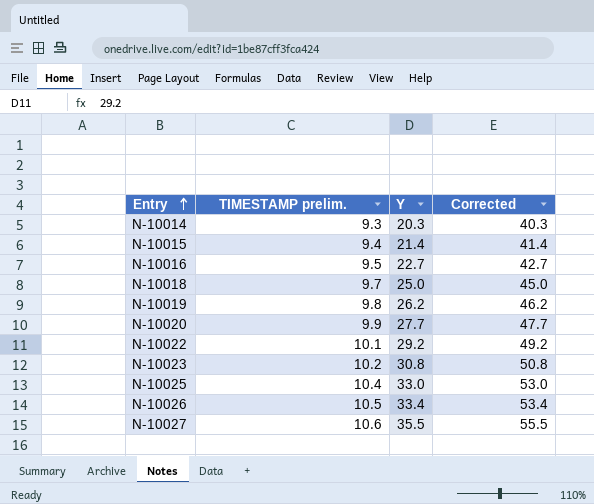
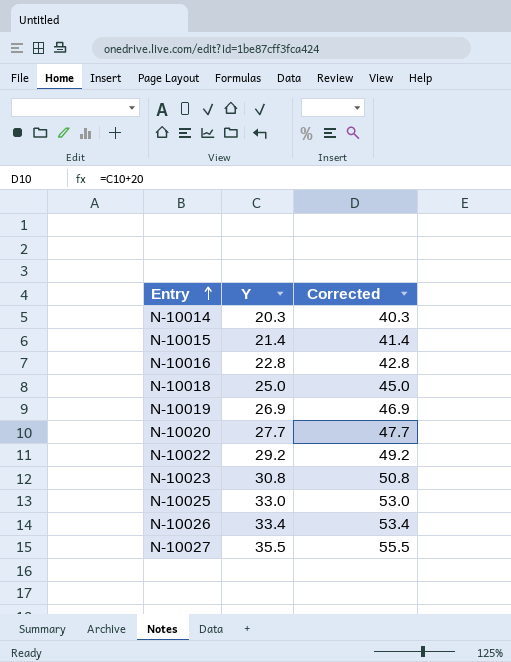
column TIMESTAMP prelim. | position: 2 -> none
N-10016 | Y: 22.7 -> 22.8
N-10016 | Corrected: 42.7 -> 42.8
N-10019 | Y: 26.2 -> 26.9
N-10019 | Corrected: 46.2 -> 46.9

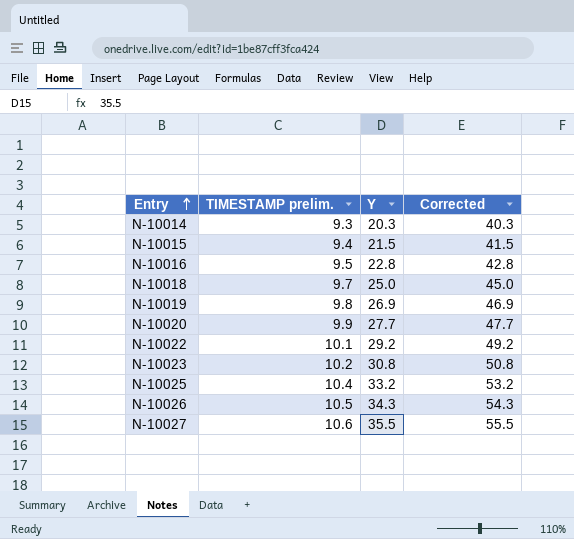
column TIMESTAMP prelim. | position: none -> 2
N-10015 | Y: 21.4 -> 21.5
N-10015 | Corrected: 41.4 -> 41.5
N-10025 | Y: 33.0 -> 33.2
N-10025 | Corrected: 53.0 -> 53.2
N-10026 | Y: 33.4 -> 34.3
N-10026 | Corrected: 53.4 -> 54.3

